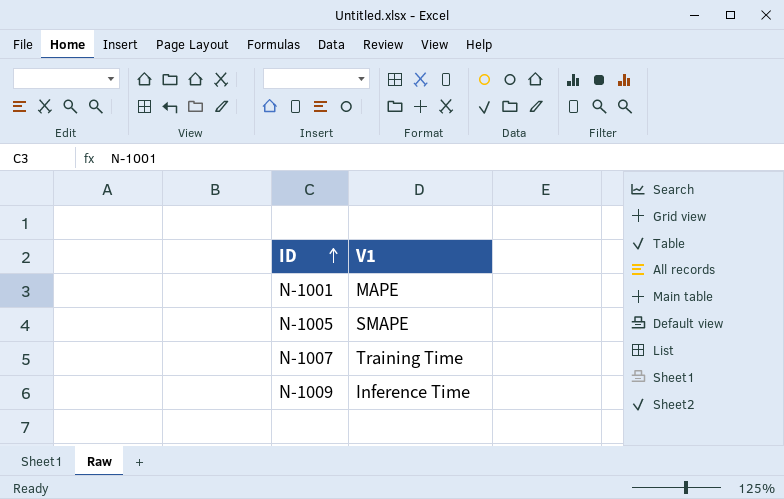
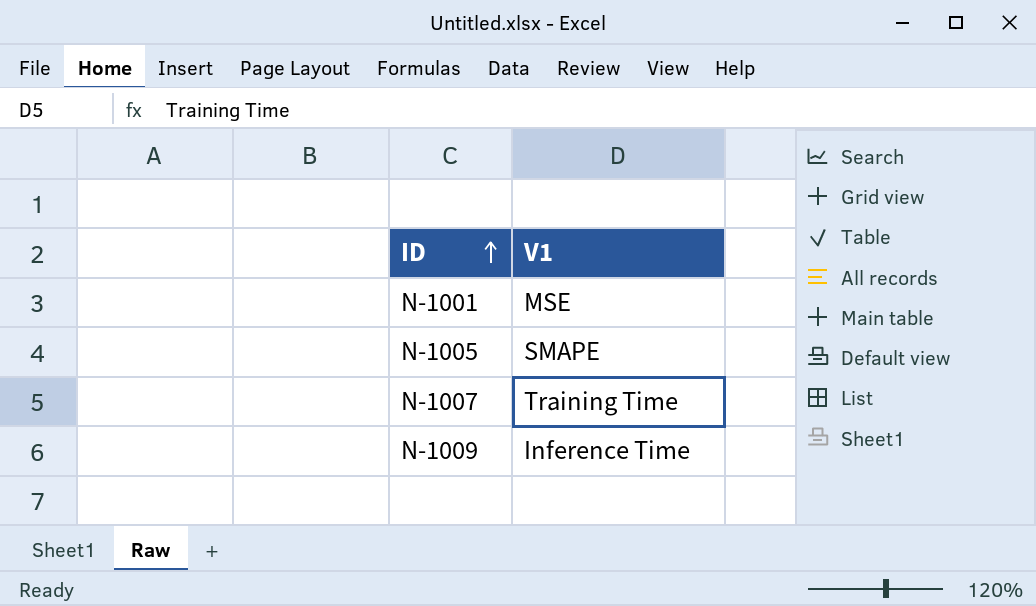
N-1001 | V1: MAPE -> MSE

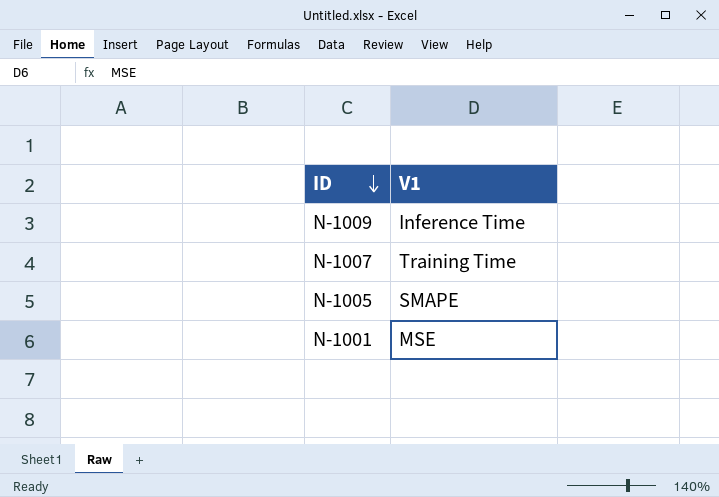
row order: ID ascending -> ID descending

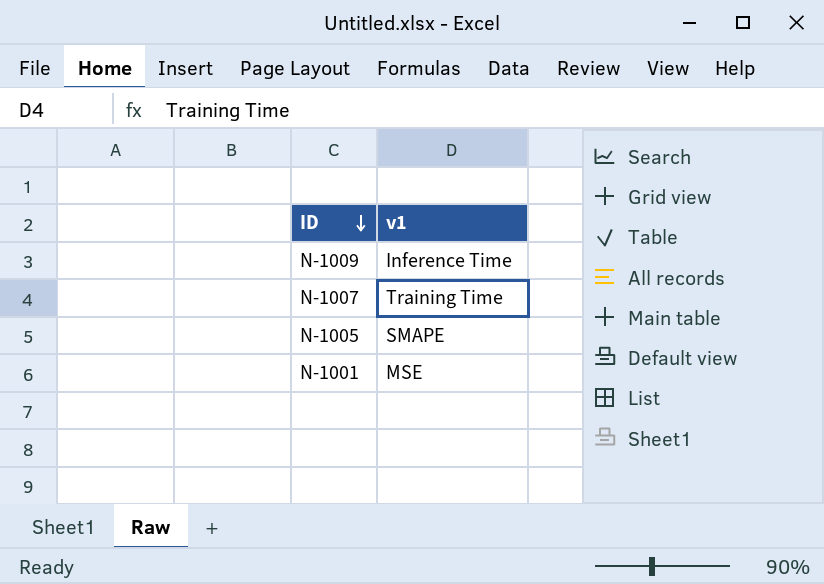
column name: V1 -> v1

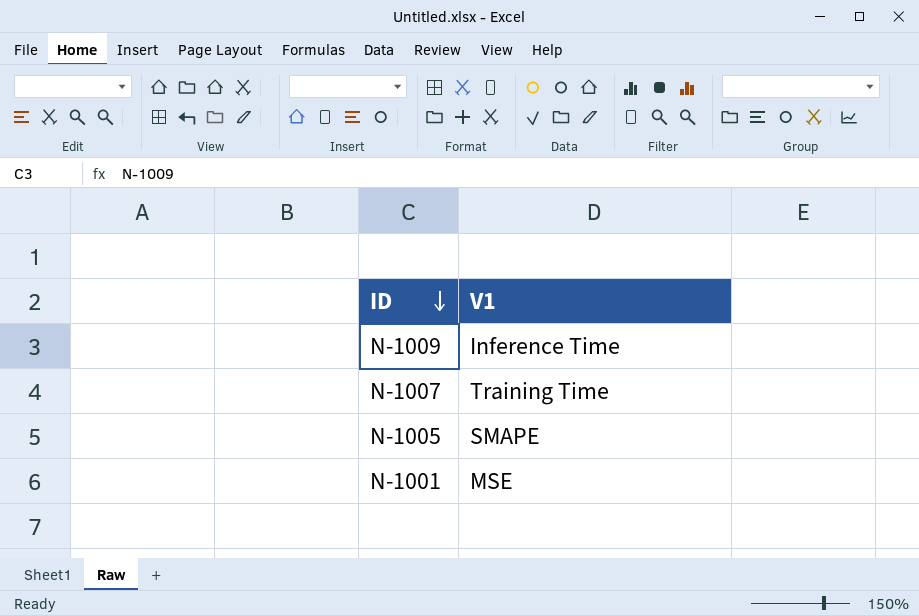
column name: v1 -> V1

